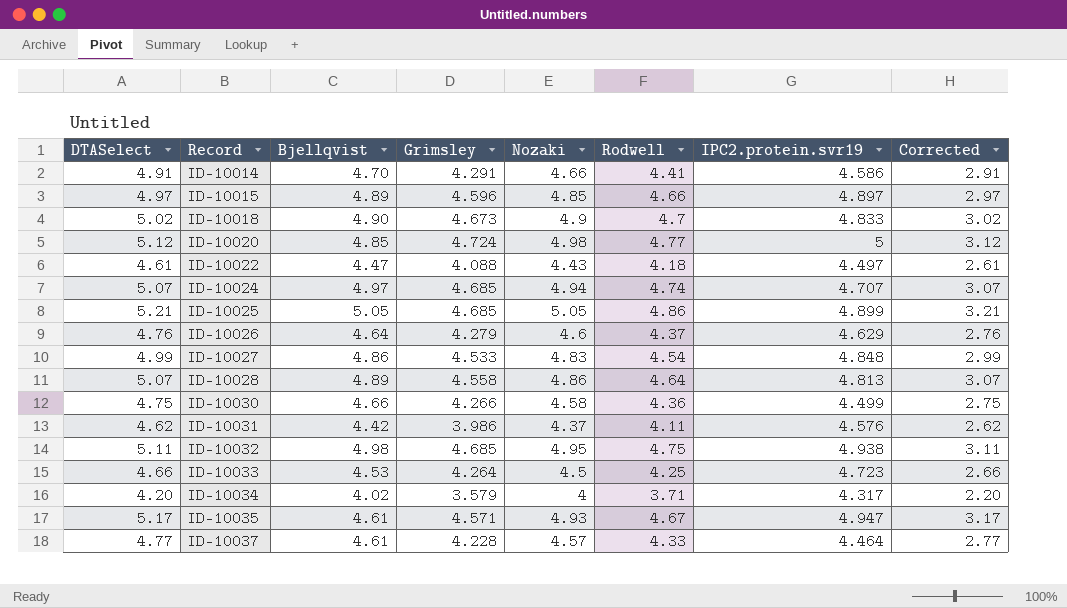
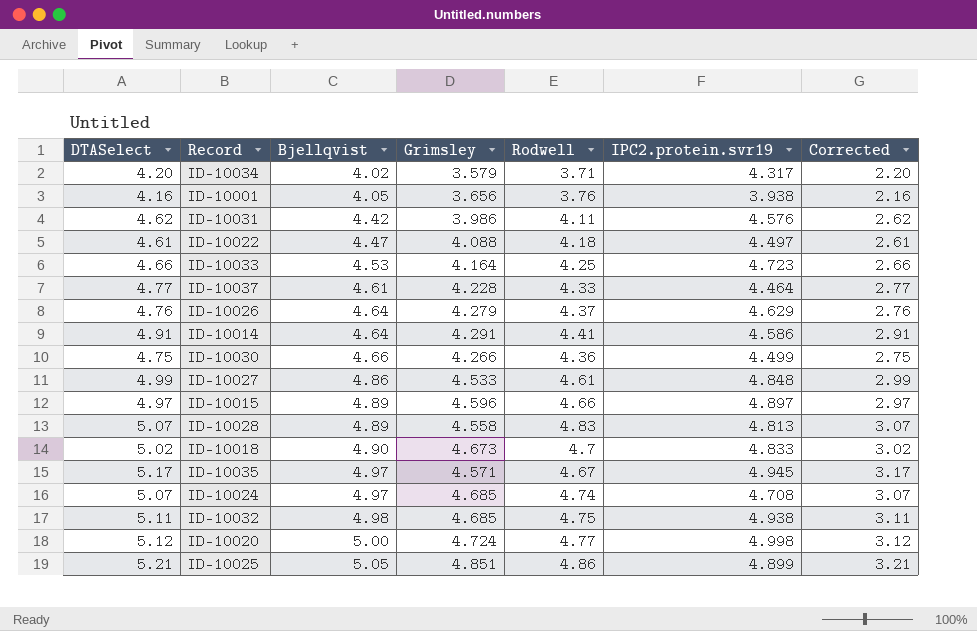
row order: Record ascending -> Bjellqvist ascending
column Nozaki | position: 5 -> none
row ID-10001: none -> 4.16 | 4.05 | 3.656 | 3.76 | 3.938 | 2.16
ID-10033 | Grimsley: 4.264 -> 4.164
ID-10014 | Bjellqvist: 4.70 -> 4.64
ID-10027 | Rodwell: 4.54 -> 4.61
ID-10028 | Rodwell: 4.64 -> 4.83
ID-10035 | Bjellqvist: 4.61 -> 4.97
ID-10035 | IPC2.protein.svr19: 4.947 -> 4.945
ID-10024 | IPC2.protein.svr19: 4.707 -> 4.708
ID-10020 | Bjellqvist: 4.85 -> 5.00
ID-10020 | IPC2.protein.svr19: 5 -> 4.998
ID-10025 | Grimsley: 4.685 -> 4.851

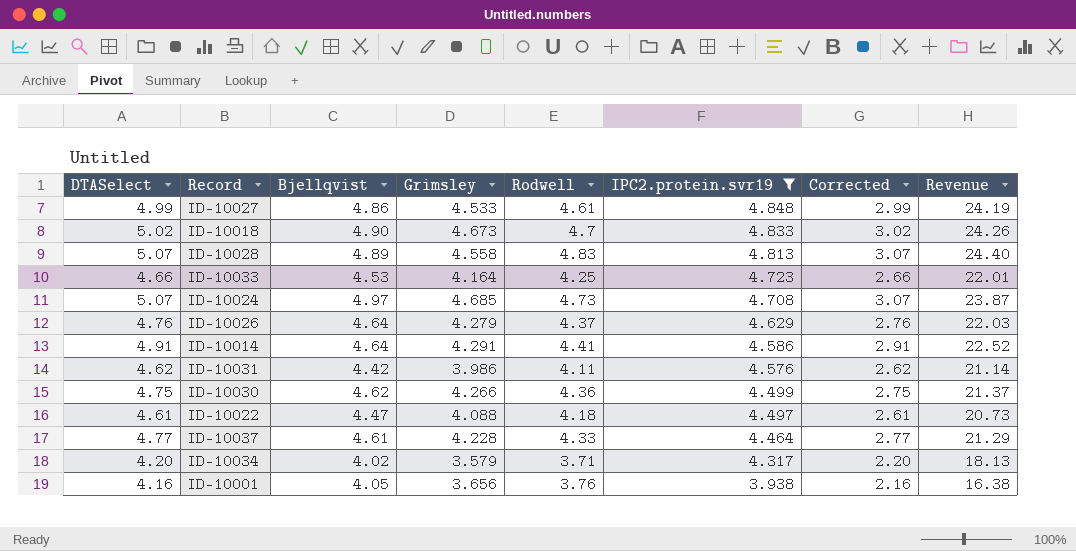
filter: none -> IPC2.protein.svr19 <= 4.848
row order: Bjellqvist ascending -> IPC2.protein.svr19 descending
column Revenue | formula: none -> [DTASelect] * [IPC2.protein.svr19]
ID-10024 | Rodwell: 4.74 -> 4.73
ID-10030 | Bjellqvist: 4.66 -> 4.62

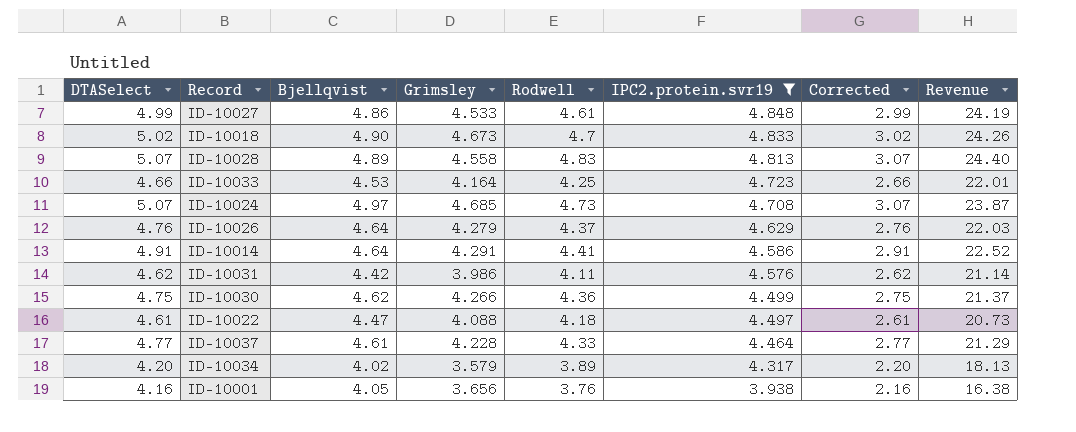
ID-10034 | Rodwell: 3.71 -> 3.89

